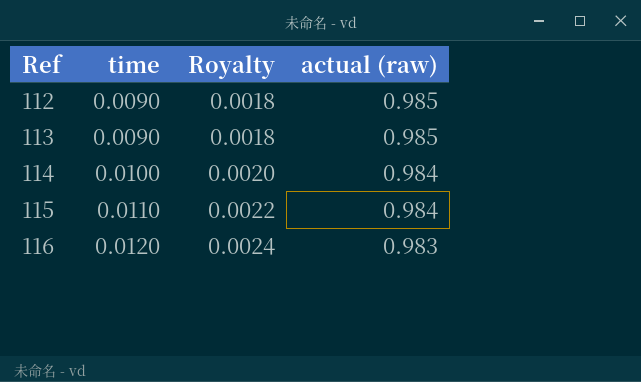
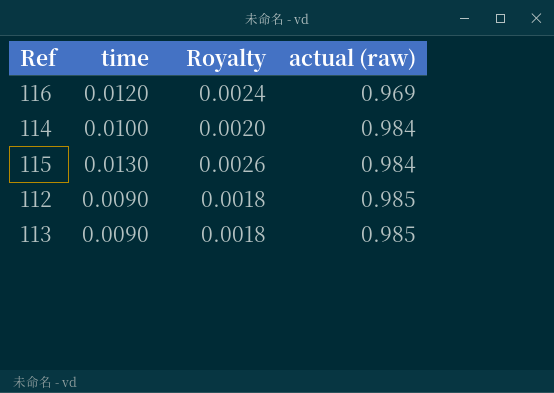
row order: Ref ascending -> actual (raw) ascending
116 | actual (raw): 0.983 -> 0.969
115 | time: 0.0110 -> 0.0130
115 | Royalty: 0.0022 -> 0.0026

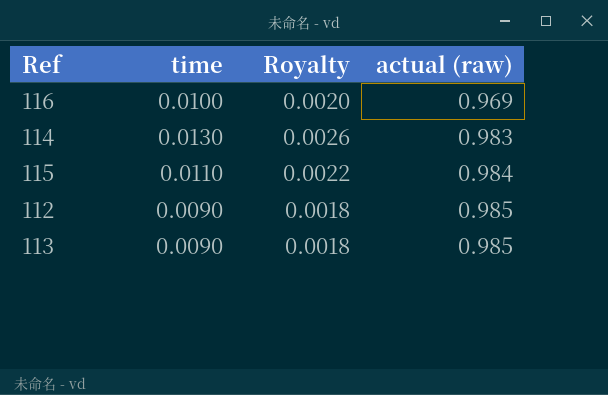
116 | time: 0.0120 -> 0.0100
116 | Royalty: 0.0024 -> 0.0020
114 | time: 0.0100 -> 0.0130
114 | Royalty: 0.0020 -> 0.0026
114 | actual (raw): 0.984 -> 0.983
115 | time: 0.0130 -> 0.0110
115 | Royalty: 0.0026 -> 0.0022

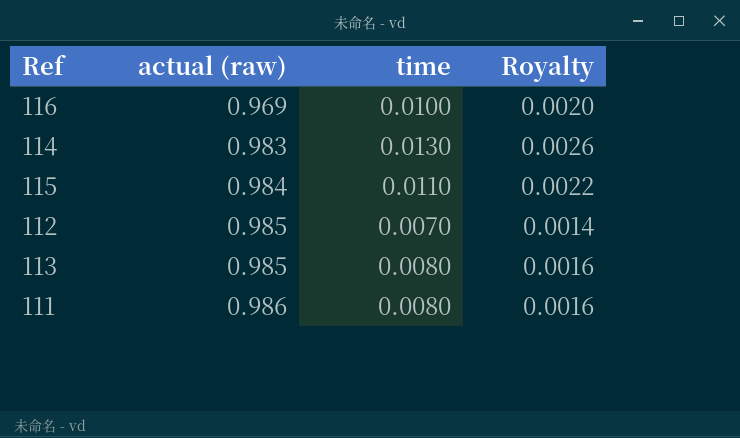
column actual (raw) | position: 4 -> 2
112 | time: 0.0090 -> 0.0070
112 | Royalty: 0.0018 -> 0.0014
113 | time: 0.0090 -> 0.0080
113 | Royalty: 0.0018 -> 0.0016
row 111: none -> 0.986 | 0.0080 | 0.0016

